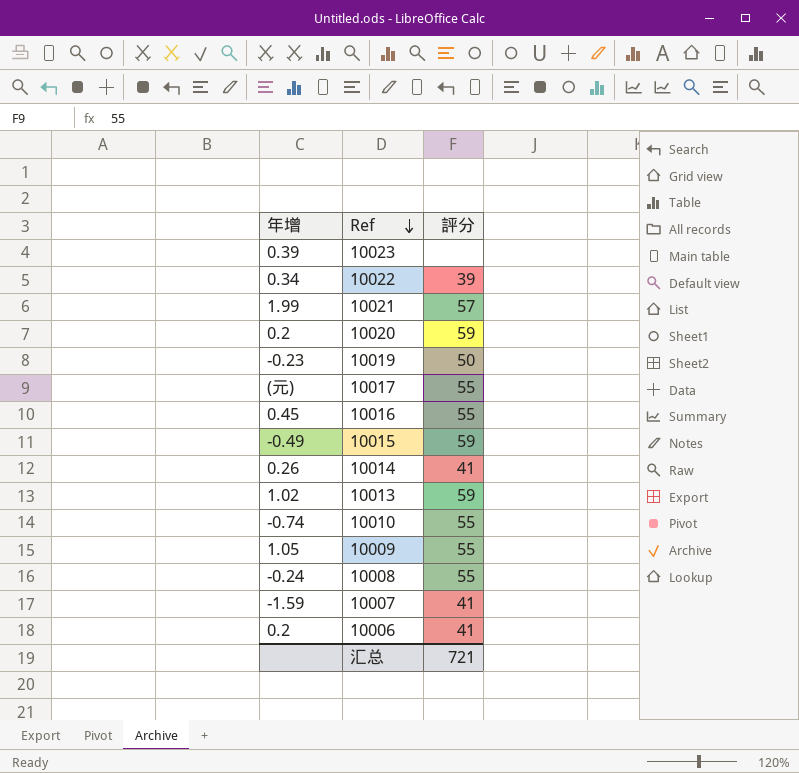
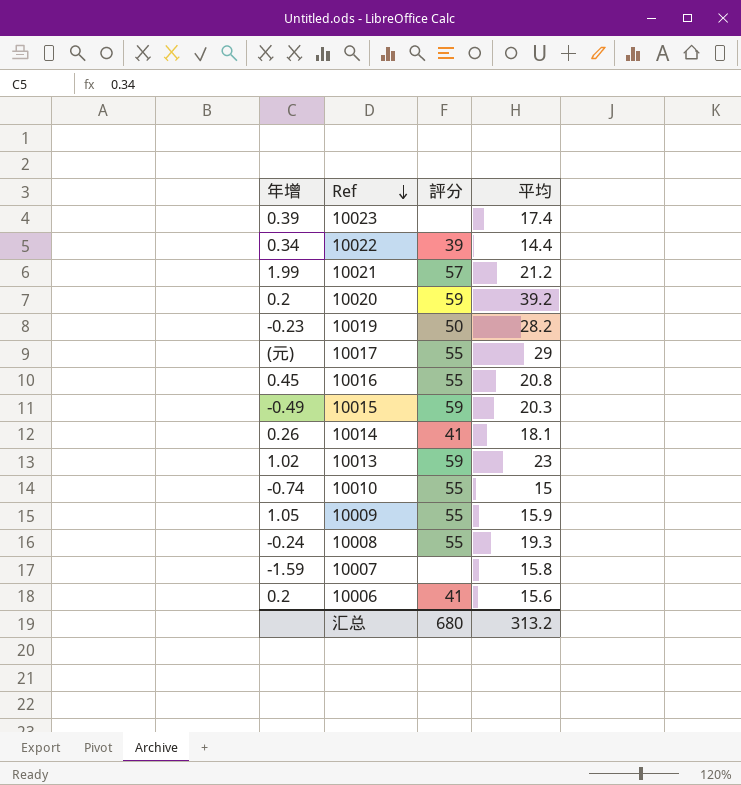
column 平均 | position: none -> 4
10007 | 評分: 41 -> none
汇总 | 評分: 721 -> 680

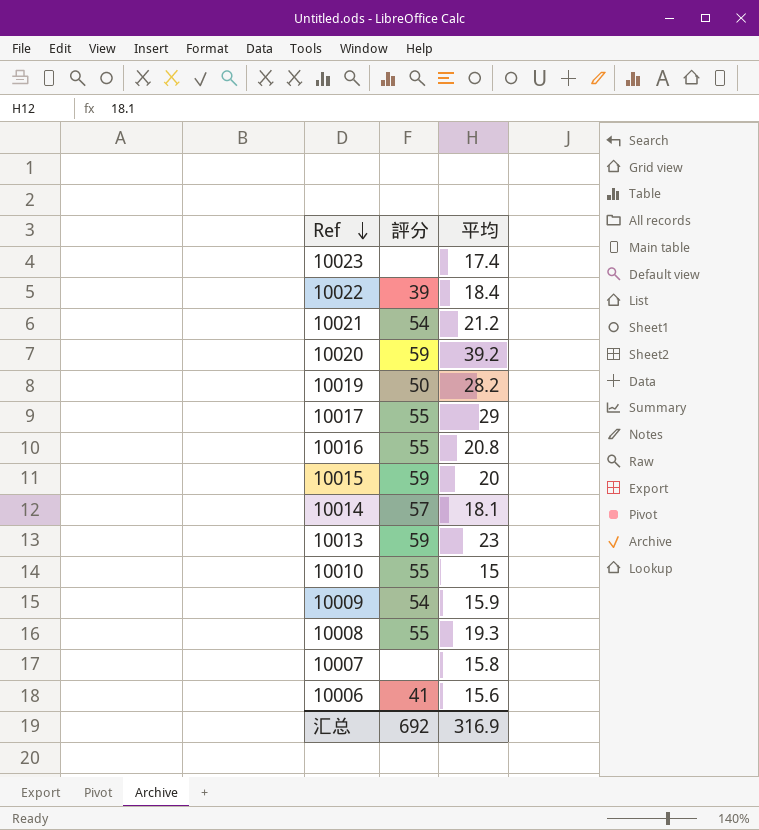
column 年增 | position: 1 -> none
10022 | 平均: 14.4 -> 18.4
10021 | 評分: 57 -> 54
10015 | 平均: 20.3 -> 20
10014 | 評分: 41 -> 57
10009 | 評分: 55 -> 54
汇总 | 評分: 680 -> 692
汇总 | 平均: 313.2 -> 316.9

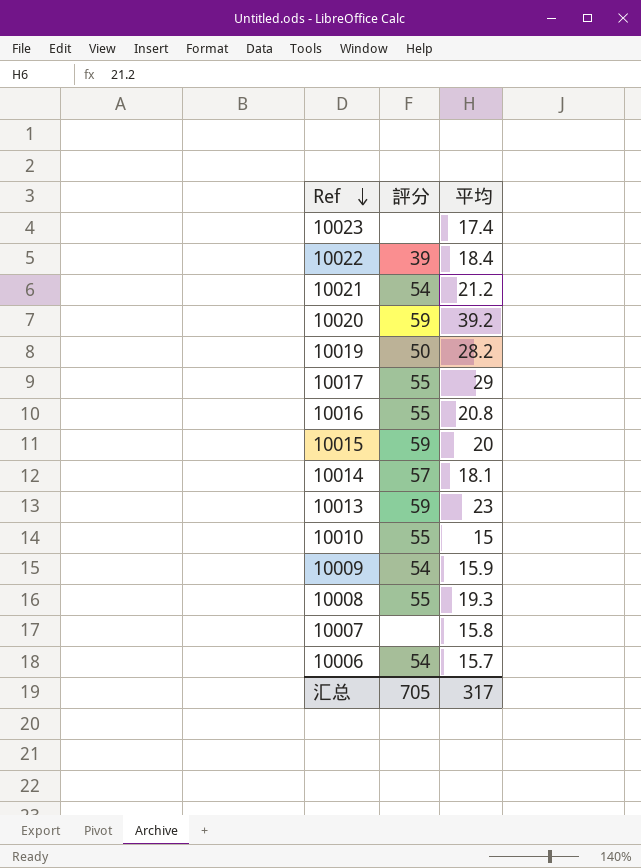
10006 | 評分: 41 -> 54
10006 | 平均: 15.6 -> 15.7
汇总 | 評分: 692 -> 705
汇总 | 平均: 316.9 -> 317

